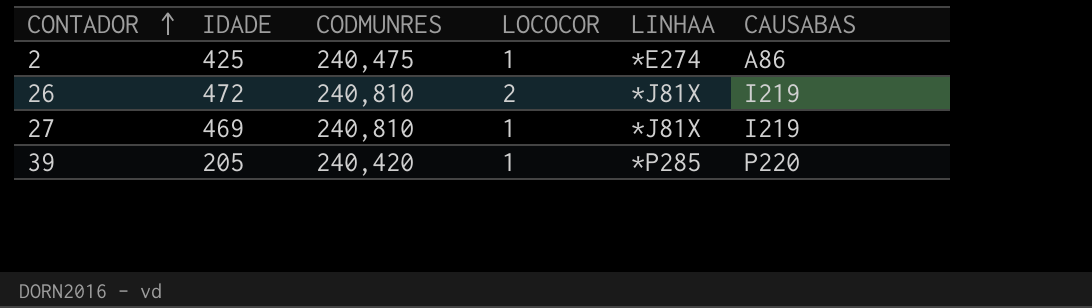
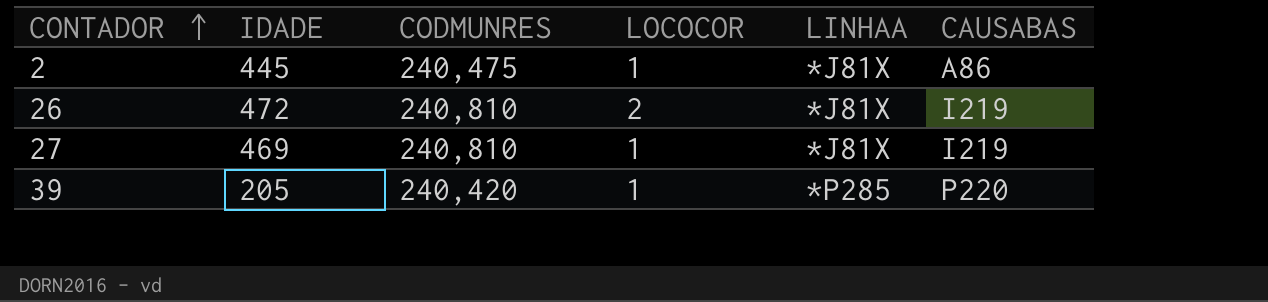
2 | IDADE: 425 -> 445
2 | LINHAA: *E274 -> *J81X

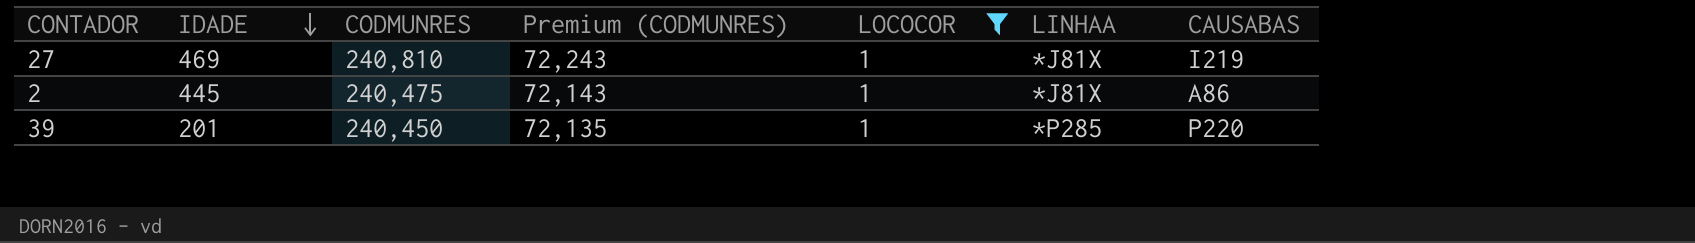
filter: none -> LOCOCOR = 1
row order: CONTADOR ascending -> IDADE descending
column Premium (CODMUNRES) | formula: none -> [CODMUNRES] * 0.3
39 | IDADE: 205 -> 201
39 | CODMUNRES: 240,420 -> 240,450

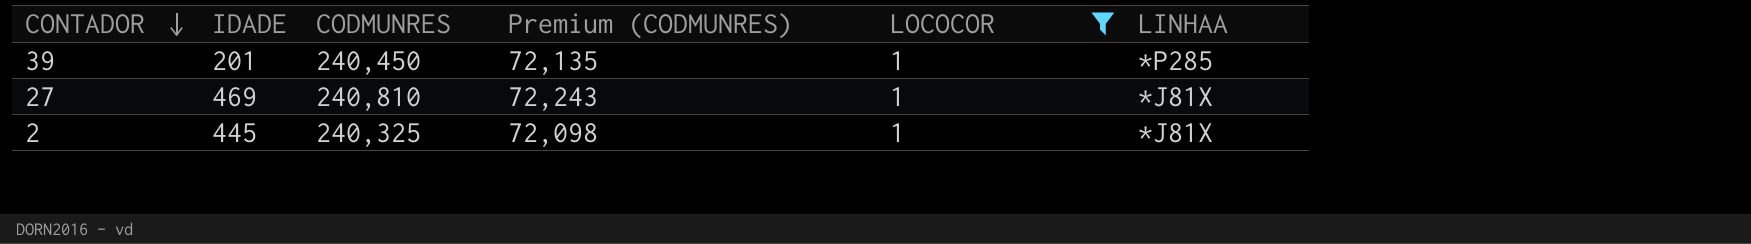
row order: IDADE descending -> CONTADOR descending
column CAUSABAS | position: 7 -> none
2 | CODMUNRES: 240,475 -> 240,325
2 | Premium (CODMUNRES): 72,143 -> 72,098

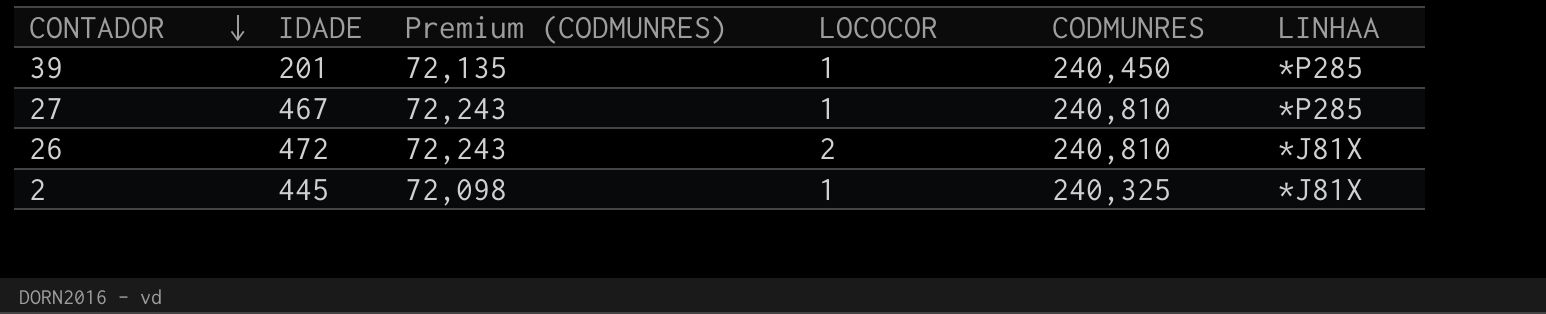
filter: LOCOCOR = 1 -> none
column CODMUNRES | position: 3 -> 5
27 | IDADE: 469 -> 467
27 | LINHAA: *J81X -> *P285

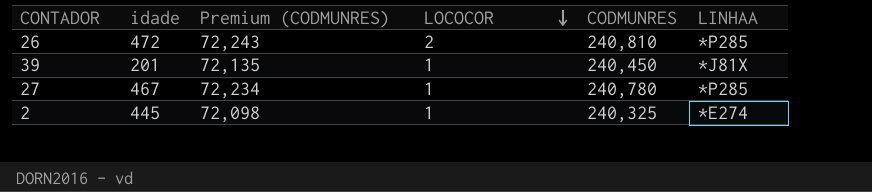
row order: CONTADOR descending -> LOCOCOR descending
column name: IDADE -> idade
26 | LINHAA: *J81X -> *P285
39 | LINHAA: *P285 -> *J81X
27 | Premium (CODMUNRES): 72,243 -> 72,234
27 | CODMUNRES: 240,810 -> 240,780
2 | LINHAA: *J81X -> *E274

